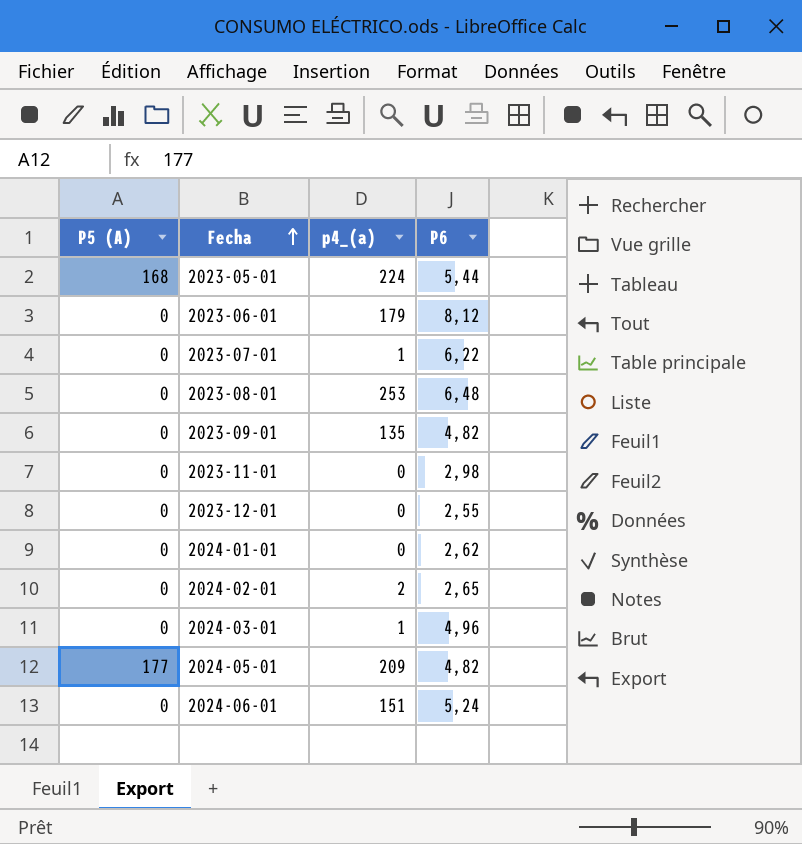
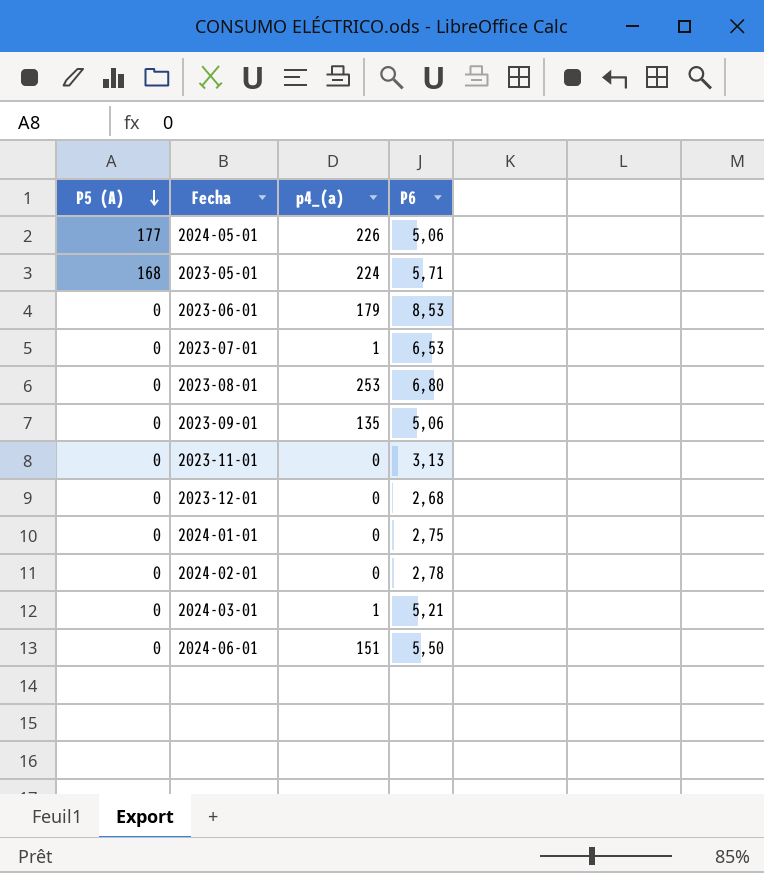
row order: Fecha ascending -> P5 (A) descending
2024-05-01 | p4_(a): 209 -> 226
2024-05-01 | P6: 4,82 -> 5,06
2023-05-01 | P6: 5,44 -> 5,71
2023-06-01 | P6: 8,12 -> 8,53
2023-07-01 | P6: 6,22 -> 6,53
2023-08-01 | P6: 6,48 -> 6,80
2023-09-01 | P6: 4,82 -> 5,06
2023-11-01 | P6: 2,98 -> 3,13
2023-12-01 | P6: 2,55 -> 2,68
2024-01-01 | P6: 2,62 -> 2,75
2024-02-01 | p4_(a): 2 -> 0
2024-02-01 | P6: 2,65 -> 2,78
2024-03-01 | P6: 4,96 -> 5,21
2024-06-01 | P6: 5,24 -> 5,50

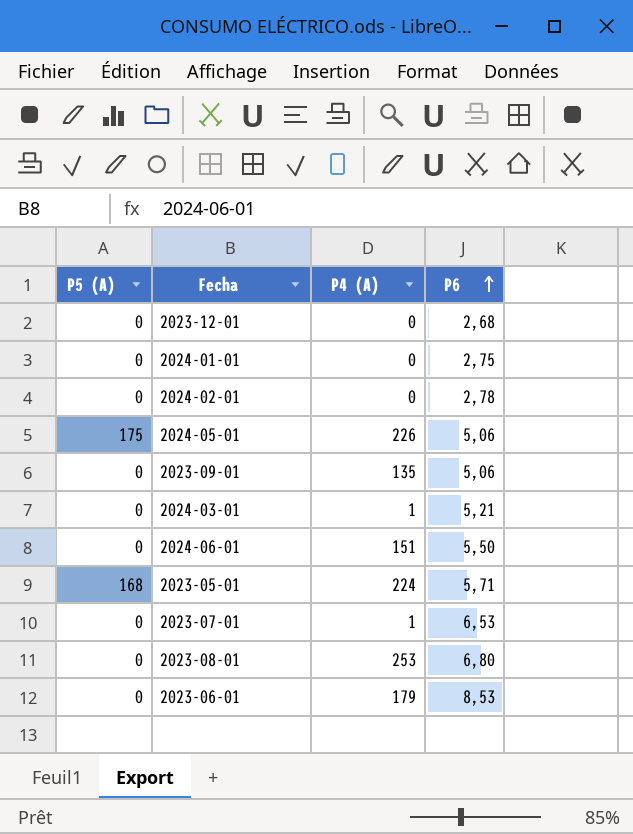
row order: P5 (A) descending -> P6 ascending
column name: p4_(a) -> P4 (A)
row 2023-11-01: 0 | 0 | 3,13 -> none
2024-05-01 | P5 (A): 177 -> 175

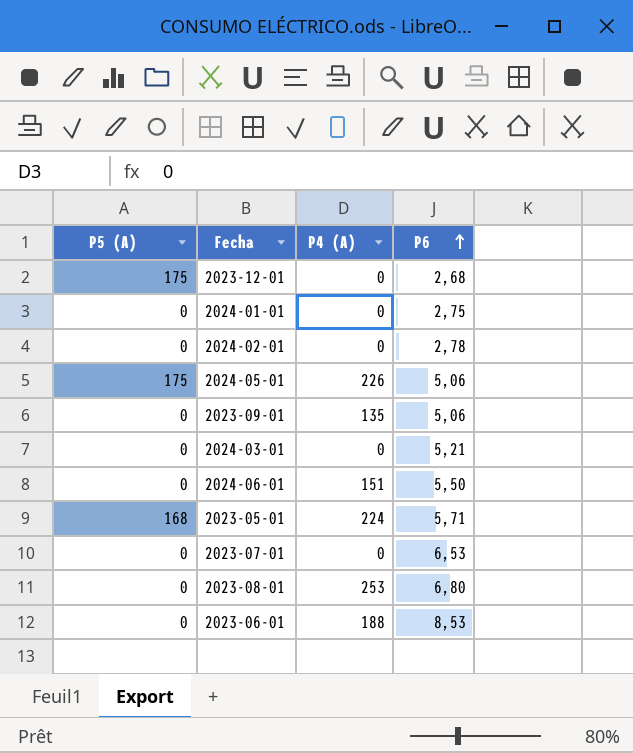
2023-12-01 | P5 (A): 0 -> 175
2024-03-01 | P4 (A): 1 -> 0
2023-07-01 | P4 (A): 1 -> 0
2023-06-01 | P4 (A): 179 -> 188

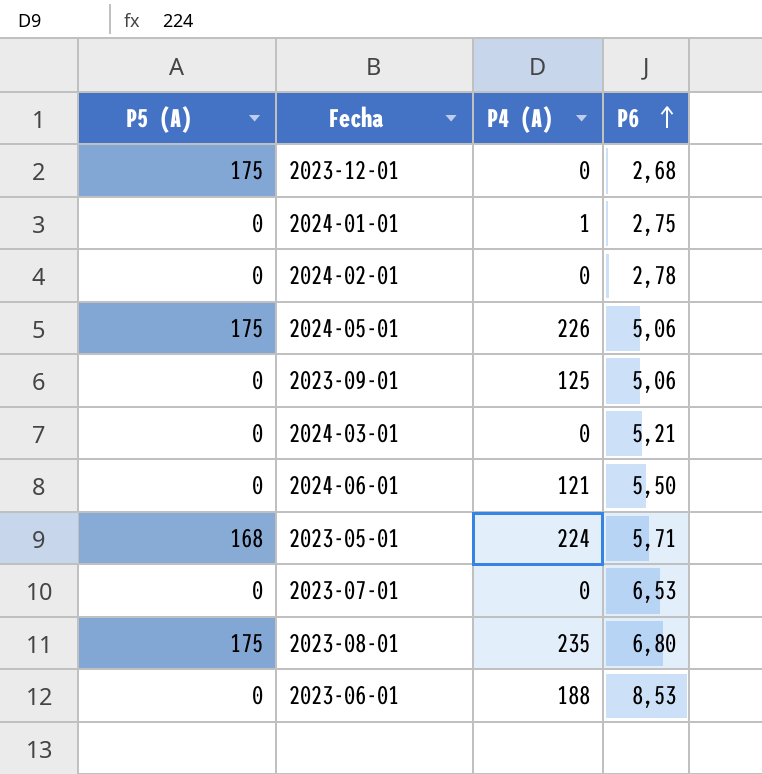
2024-01-01 | P4 (A): 0 -> 1
2023-09-01 | P4 (A): 135 -> 125
2024-06-01 | P4 (A): 151 -> 121
2023-08-01 | P5 (A): 0 -> 175
2023-08-01 | P4 (A): 253 -> 235

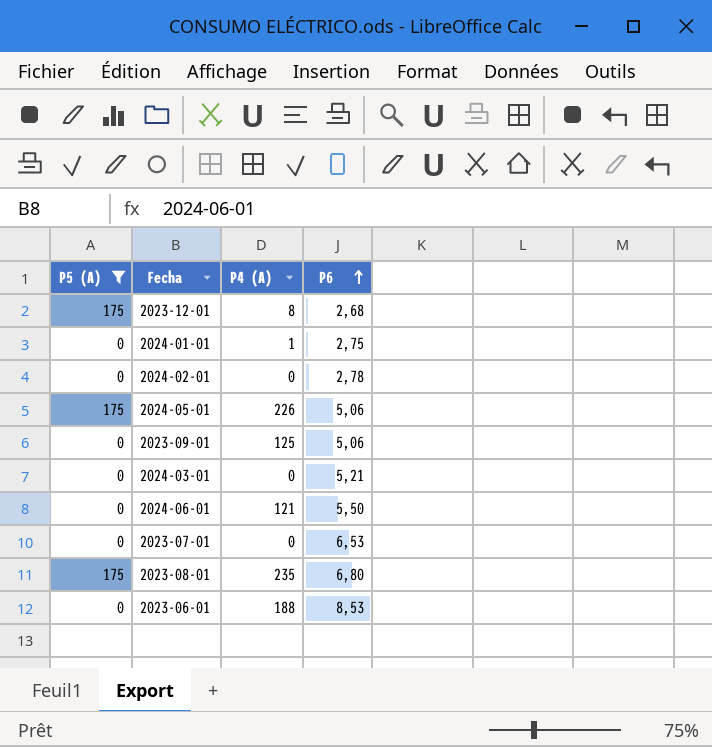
filter: none -> P5 (A) != 168
2023-12-01 | P4 (A): 0 -> 8

